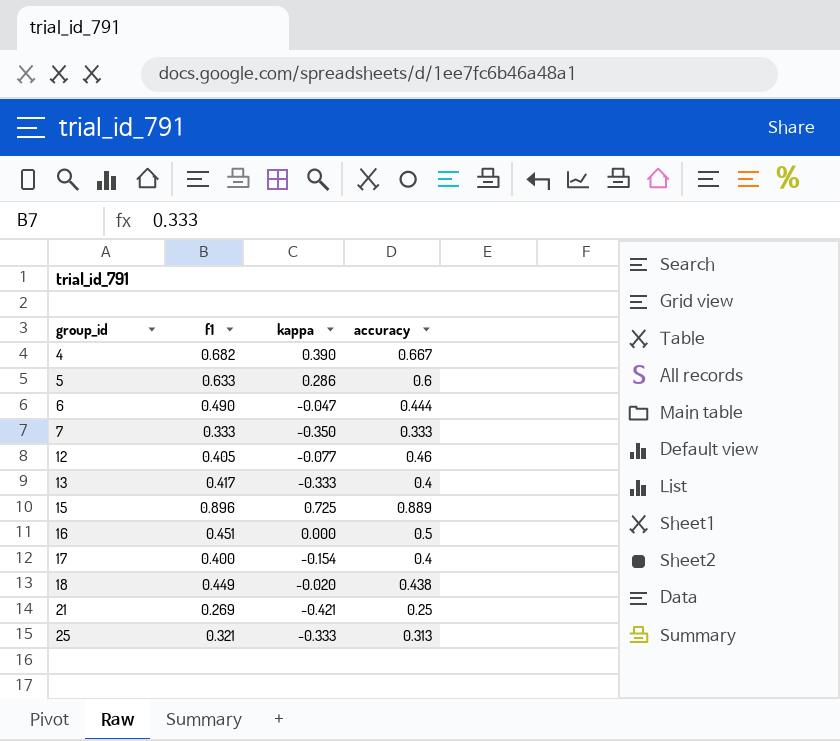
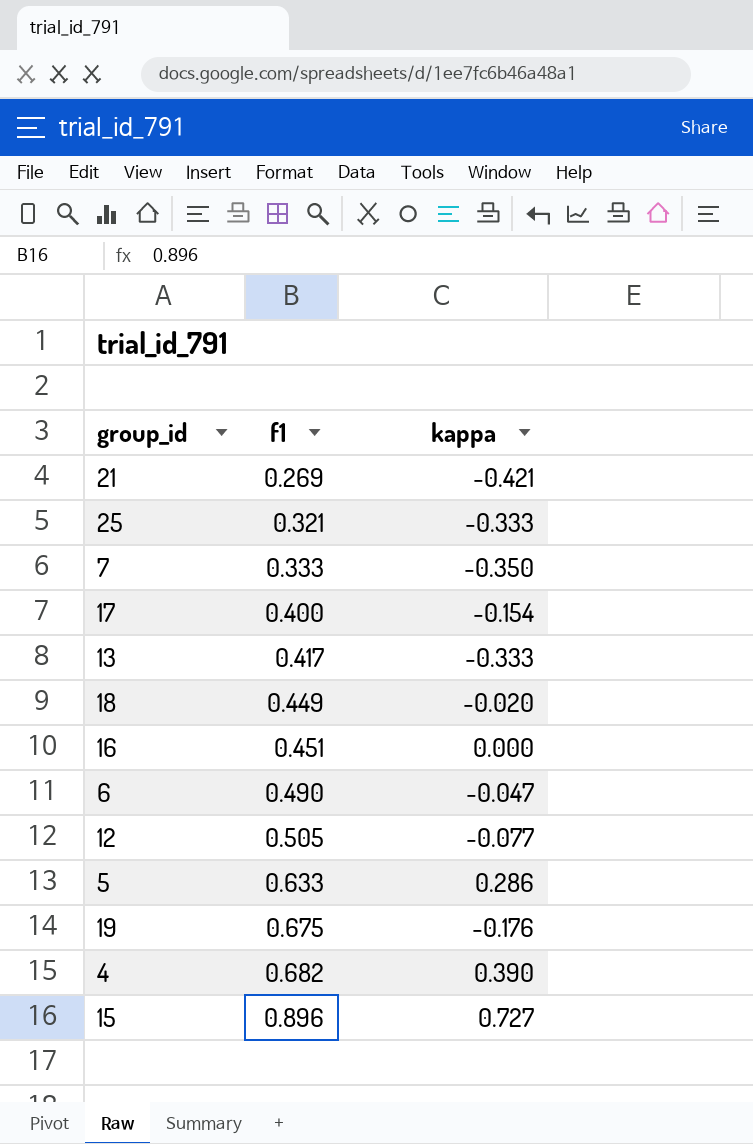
row order: group_id ascending -> f1 ascending
column accuracy | position: 4 -> none
12 | f1: 0.405 -> 0.505
row 19: none -> 0.675 | -0.176
15 | kappa: 0.725 -> 0.727

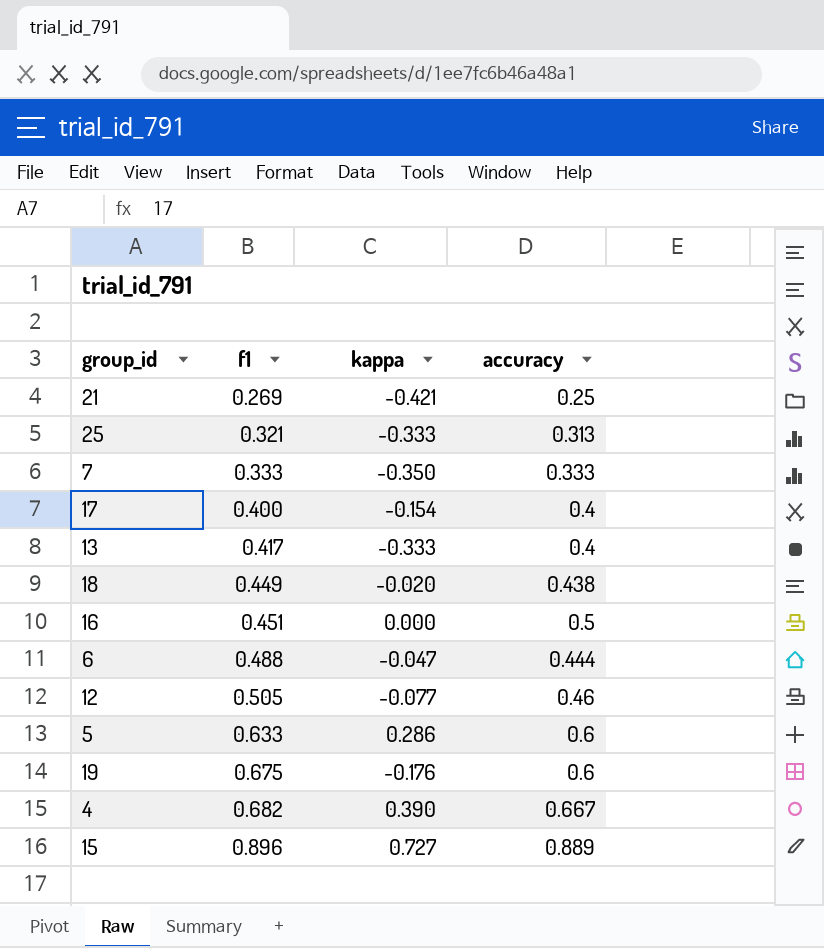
column accuracy | position: none -> 4
6 | f1: 0.490 -> 0.488

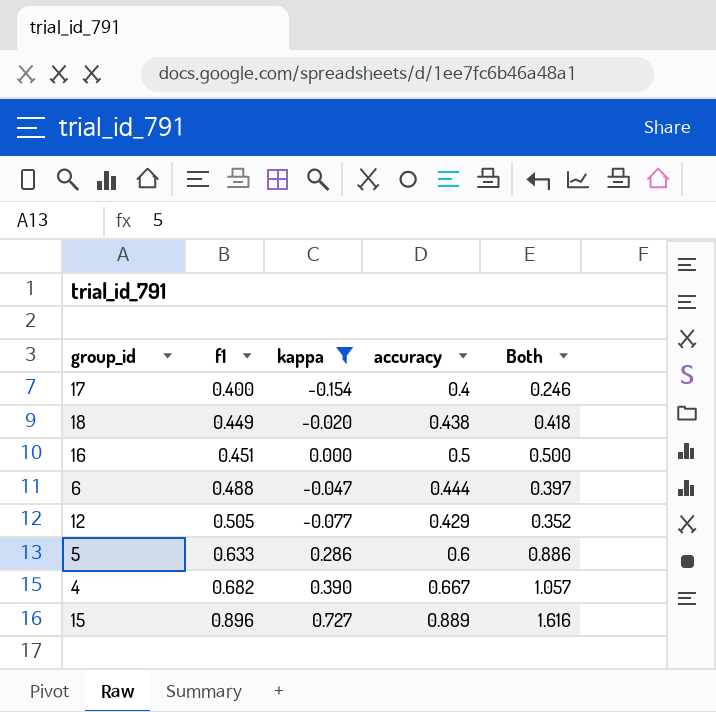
filter: none -> kappa >= -0.154
column Both | formula: none -> [kappa] + [accuracy]
12 | accuracy: 0.46 -> 0.429

